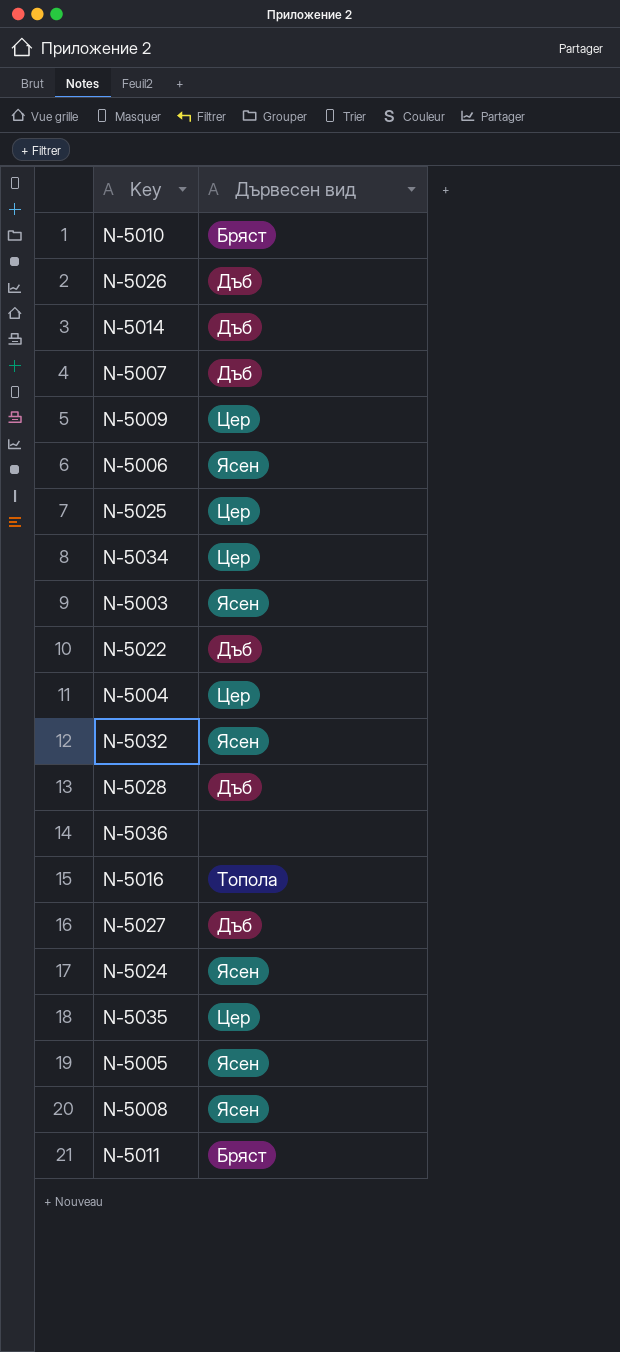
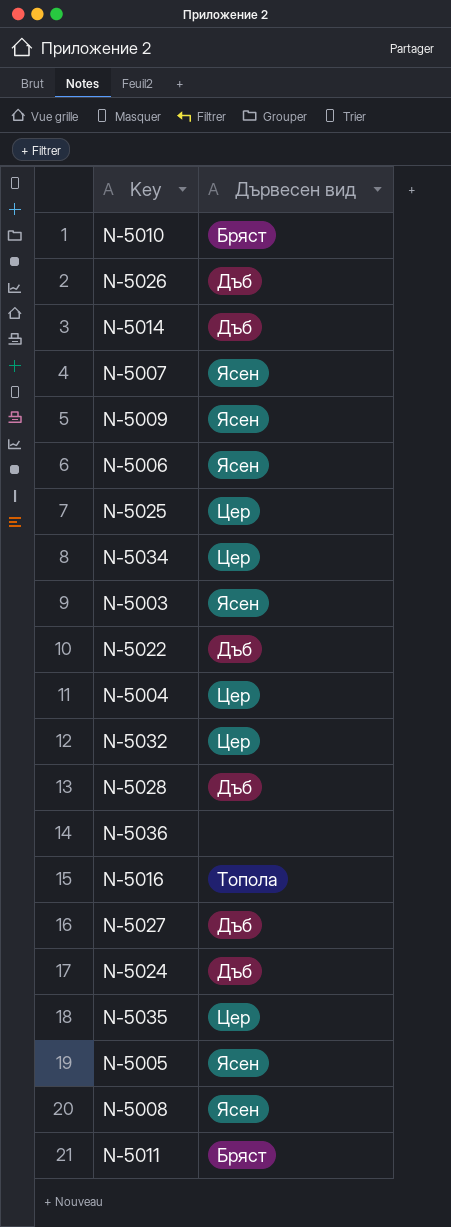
N-5007 | Дървесен вид: Дъб -> Ясен
N-5009 | Дървесен вид: Цер -> Ясен
N-5032 | Дървесен вид: Ясен -> Цер
N-5024 | Дървесен вид: Ясен -> Дъб

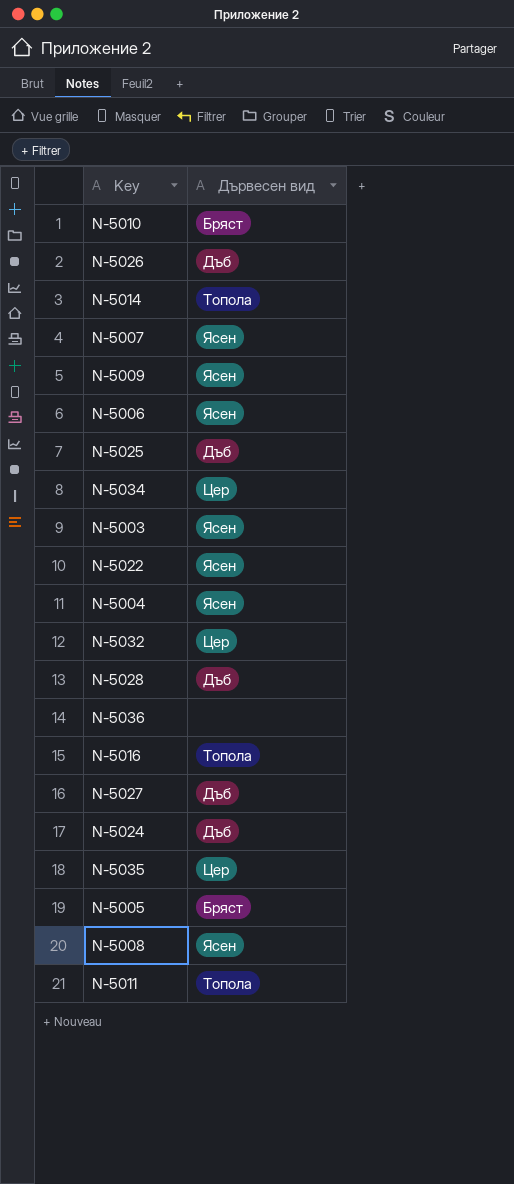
N-5014 | Дървесен вид: Дъб -> Топола
N-5025 | Дървесен вид: Цер -> Дъб
N-5022 | Дървесен вид: Дъб -> Ясен
N-5004 | Дървесен вид: Цер -> Ясен
N-5005 | Дървесен вид: Ясен -> Бряст
N-5011 | Дървесен вид: Бряст -> Топола

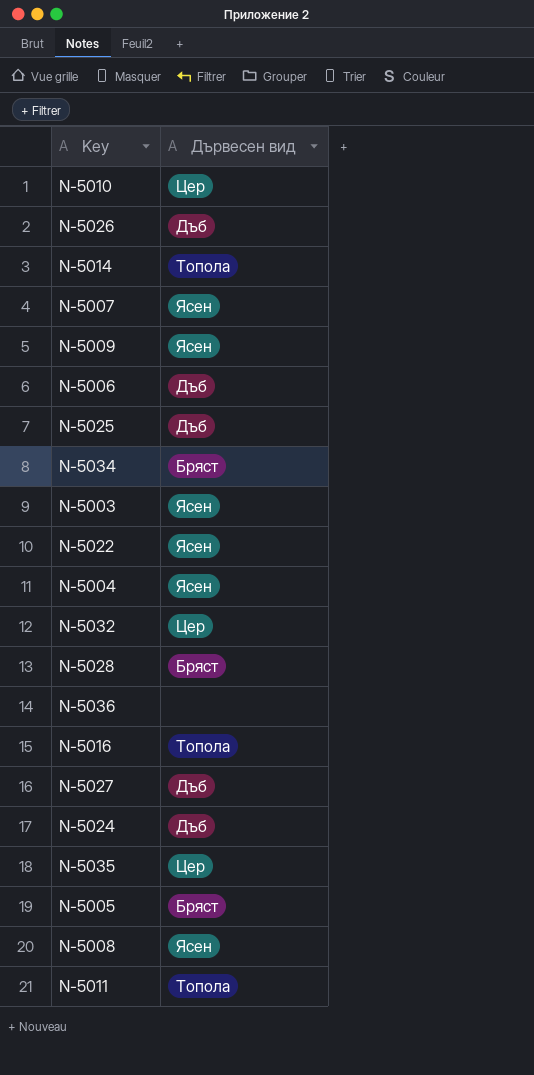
N-5010 | Дървесен вид: Бряст -> Цер
N-5006 | Дървесен вид: Ясен -> Дъб
N-5034 | Дървесен вид: Цер -> Бряст
N-5028 | Дървесен вид: Дъб -> Бряст

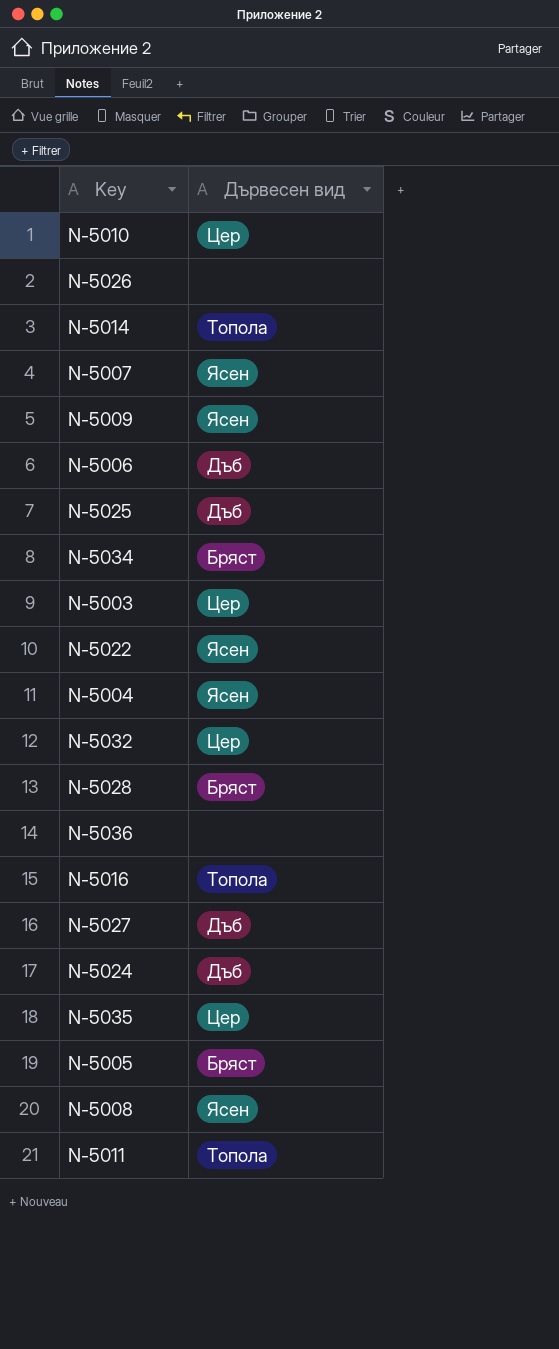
N-5026 | Дървесен вид: Дъб -> none
N-5003 | Дървесен вид: Ясен -> Цер

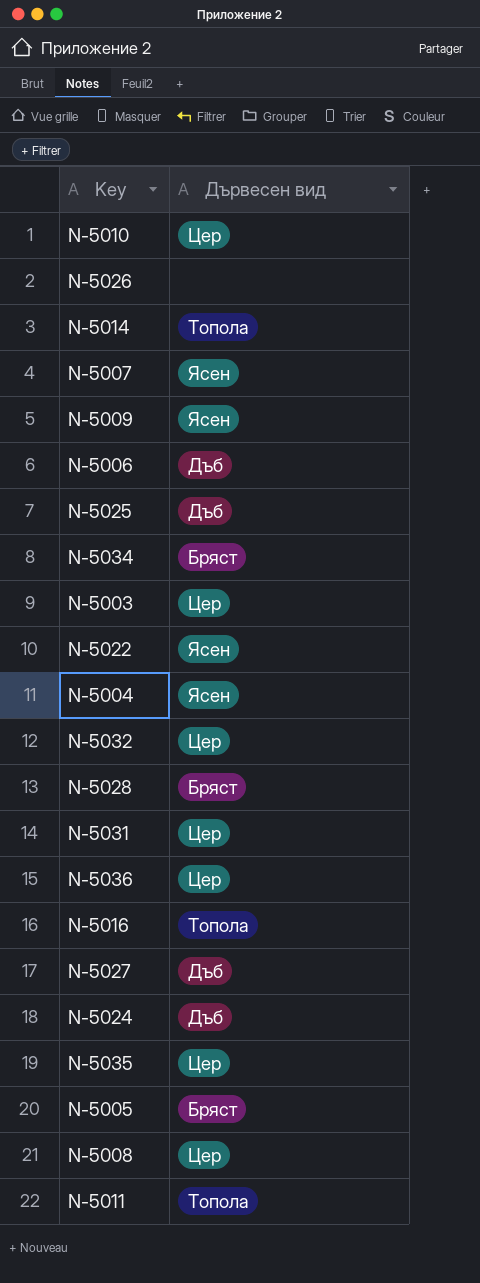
row N-5031: none -> Цер
N-5036 | Дървесен вид: none -> Цер
N-5008 | Дървесен вид: Ясен -> Цер

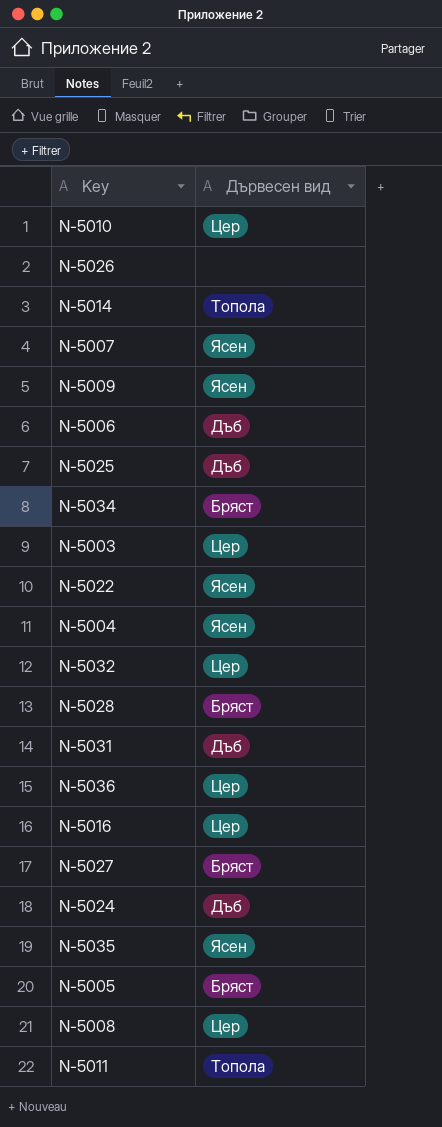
N-5031 | Дървесен вид: Цер -> Дъб
N-5016 | Дървесен вид: Топола -> Цер
N-5027 | Дървесен вид: Дъб -> Бряст
N-5035 | Дървесен вид: Цер -> Ясен

